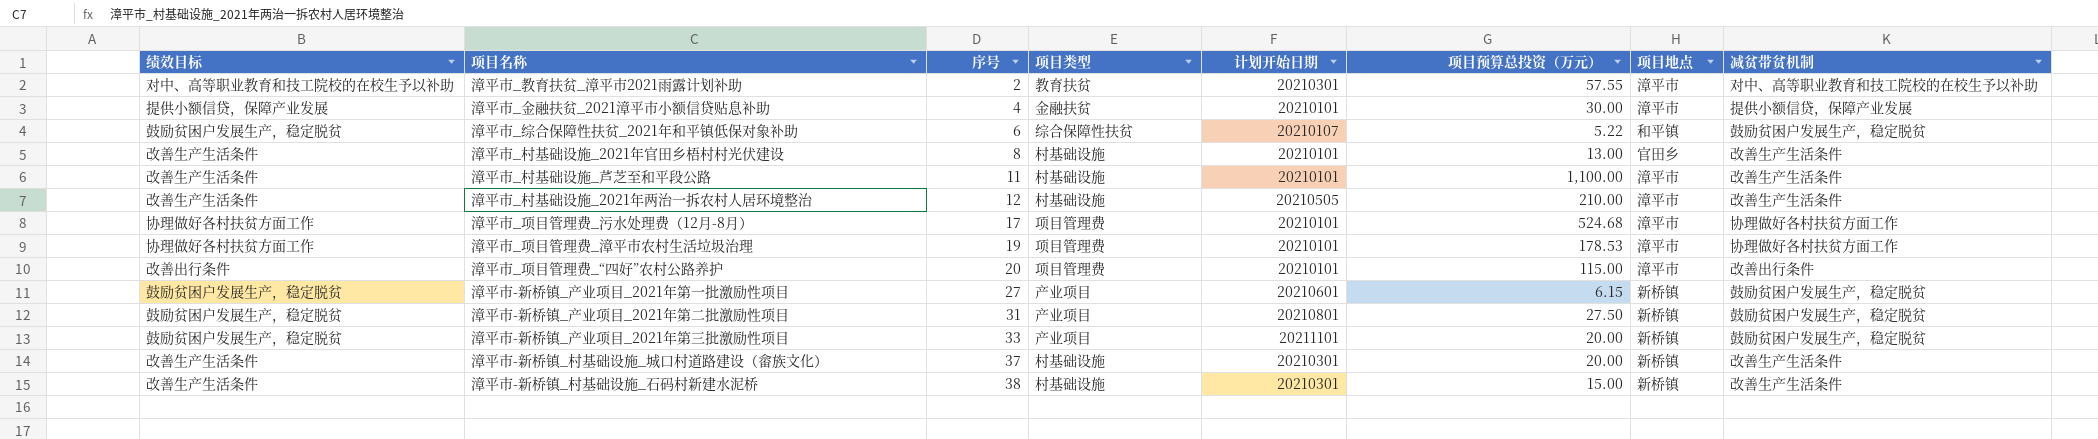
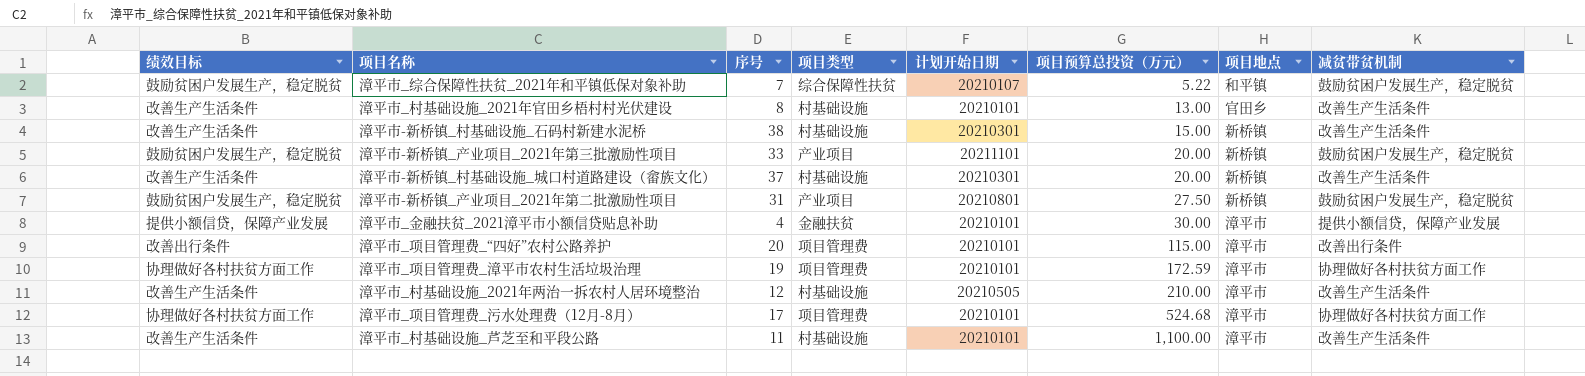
row order: 序号 ascending -> 项目预算总投资（万元） ascending
row 漳平市_教育扶贫_漳平市2021雨露计划补助: 对中、高等职业教育和技工院校的在校生予以补助 | 2 | 教育扶贫 | 20210301 | 57.55 | 漳平市 | 对中、高等职业教育和技工院校的在校生予以补助 -> none
row 漳平市-新桥镇_产业项目_2021年第一批激励性项目: 鼓励贫困户发展生产，稳定脱贫 | 27 | 产业项目 | 20210601 | 6.15 | 新桥镇 | 鼓励贫困户发展生产，稳定脱贫 -> none
漳平市_综合保障性扶贫_2021年和平镇低保对象补助 | 序号: 6 -> 7
漳平市_项目管理费_漳平市农村生活垃圾治理 | 项目预算总投资（万元）: 178.53 -> 172.59

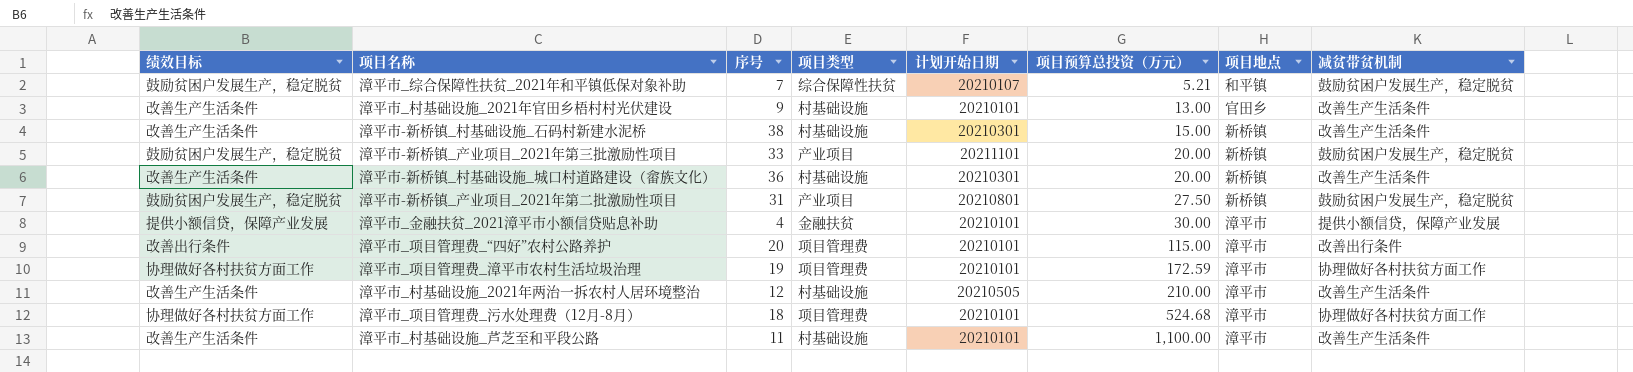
漳平市_综合保障性扶贫_2021年和平镇低保对象补助 | 项目预算总投资（万元）: 5.22 -> 5.21
漳平市_村基础设施_2021年官田乡梧村村光伏建设 | 序号: 8 -> 9
漳平市-新桥镇_村基础设施_城口村道路建设（畲族文化） | 序号: 37 -> 36
漳平市_项目管理费_污水处理费（12月-8月） | 序号: 17 -> 18

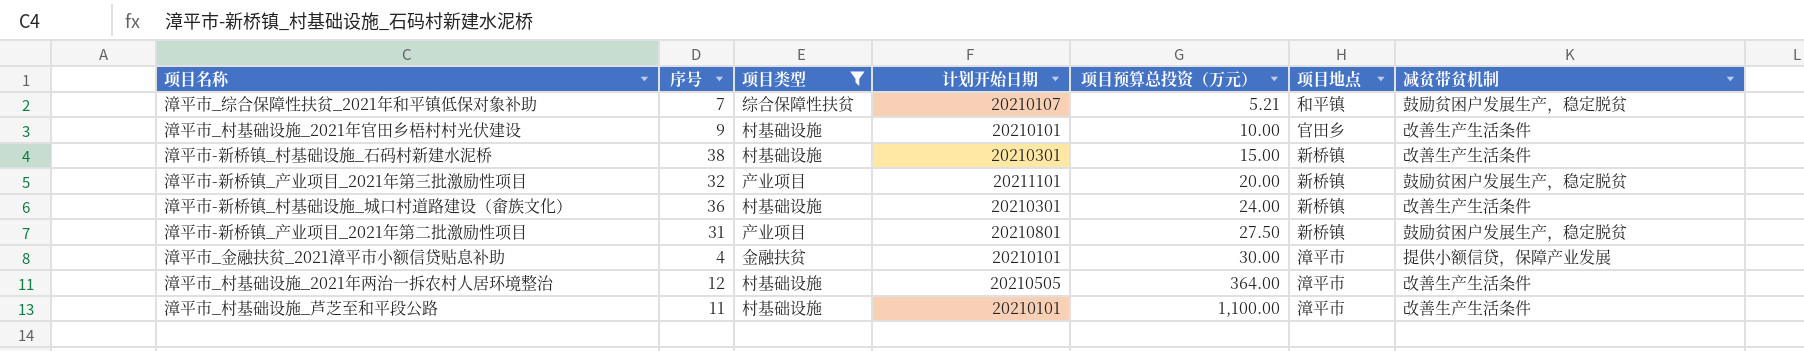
filter: none -> 项目类型 != 项目管理费
column 绩效目标 | position: 1 -> none
漳平市_村基础设施_2021年官田乡梧村村光伏建设 | 项目预算总投资（万元）: 13.00 -> 10.00
漳平市-新桥镇_产业项目_2021年第三批激励性项目 | 序号: 33 -> 32
漳平市-新桥镇_村基础设施_城口村道路建设（畲族文化） | 项目预算总投资（万元）: 20.00 -> 24.00
漳平市_村基础设施_2021年两治一拆农村人居环境整治 | 项目预算总投资（万元）: 210.00 -> 364.00

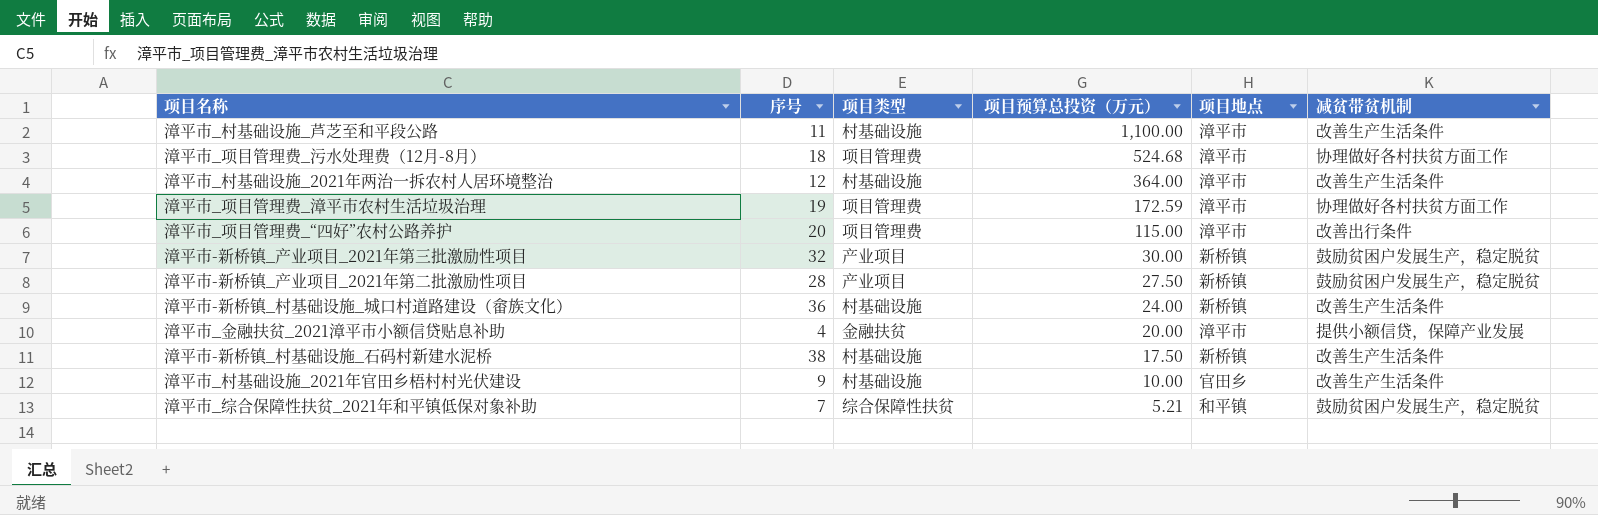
filter: 项目类型 != 项目管理费 -> none
row order: 项目预算总投资（万元） ascending -> 项目预算总投资（万元） descending
column 计划开始日期 | position: 4 -> none
漳平市-新桥镇_产业项目_2021年第三批激励性项目 | 项目预算总投资（万元）: 20.00 -> 30.00
漳平市-新桥镇_产业项目_2021年第二批激励性项目 | 序号: 31 -> 28
漳平市_金融扶贫_2021漳平市小额信贷贴息补助 | 项目预算总投资（万元）: 30.00 -> 20.00
漳平市-新桥镇_村基础设施_石码村新建水泥桥 | 项目预算总投资（万元）: 15.00 -> 17.50

